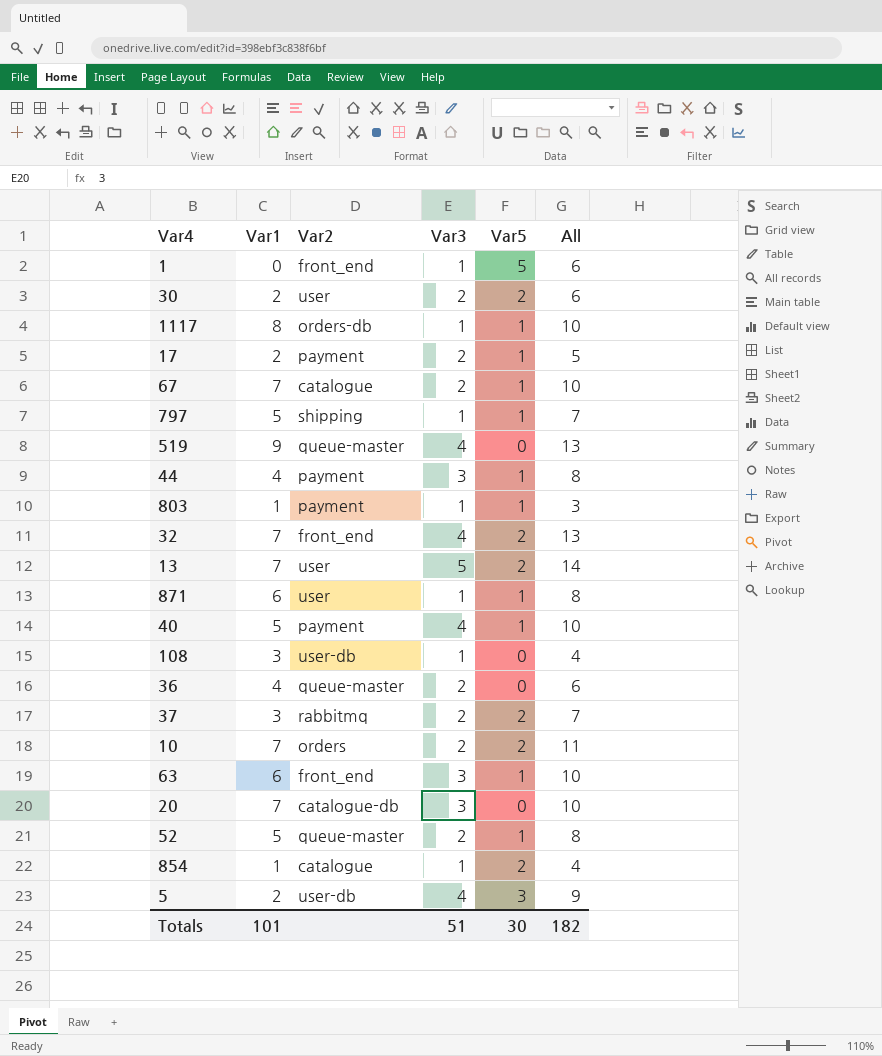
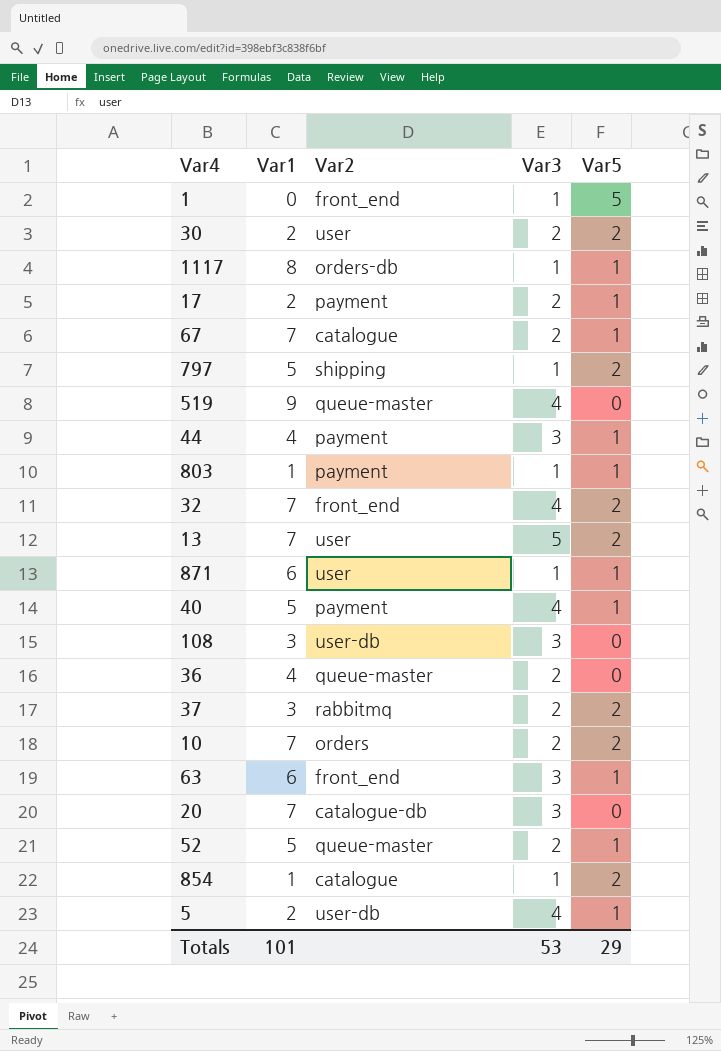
column All | formula: [Var1] + [Var3] + [Var5] -> none
797 | Var5: 1 -> 2
108 | Var3: 1 -> 3
5 | Var5: 3 -> 1
Totals | Var3: 51 -> 53
Totals | Var5: 30 -> 29

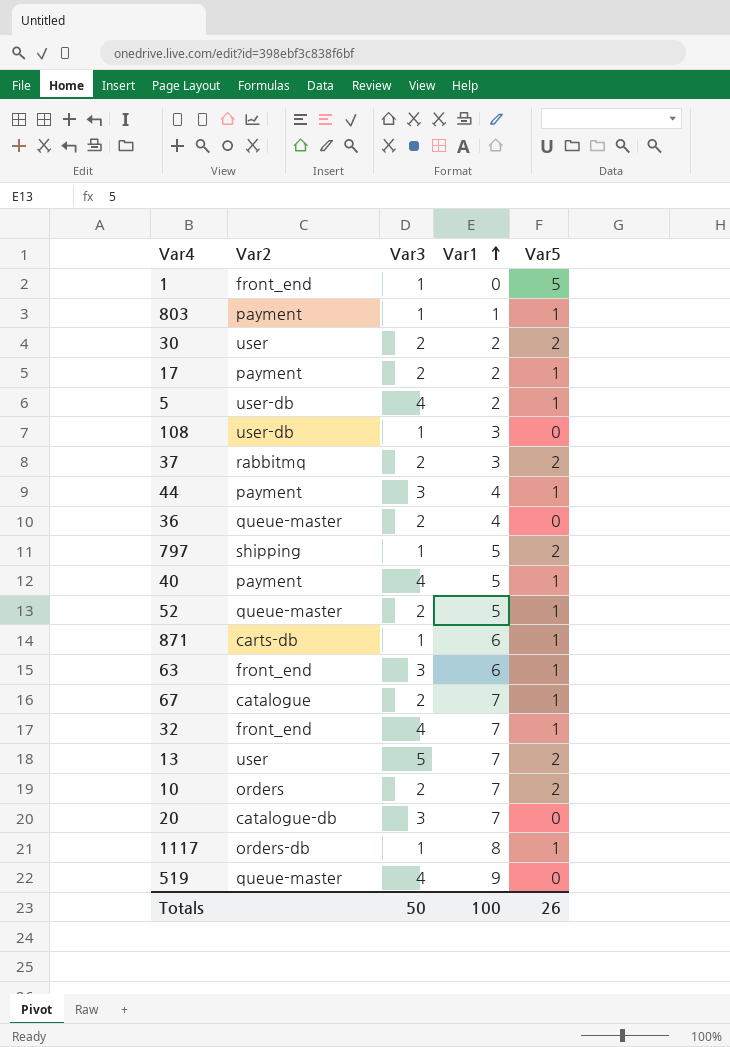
row order: none -> Var1 ascending
column Var1 | position: 2 -> 4
row 854: 1 | catalogue | 1 | 2 -> none
108 | Var3: 3 -> 1
871 | Var2: user -> carts-db
32 | Var5: 2 -> 1
Totals | Var3: 53 -> 50
Totals | Var1: 101 -> 100
Totals | Var5: 29 -> 26

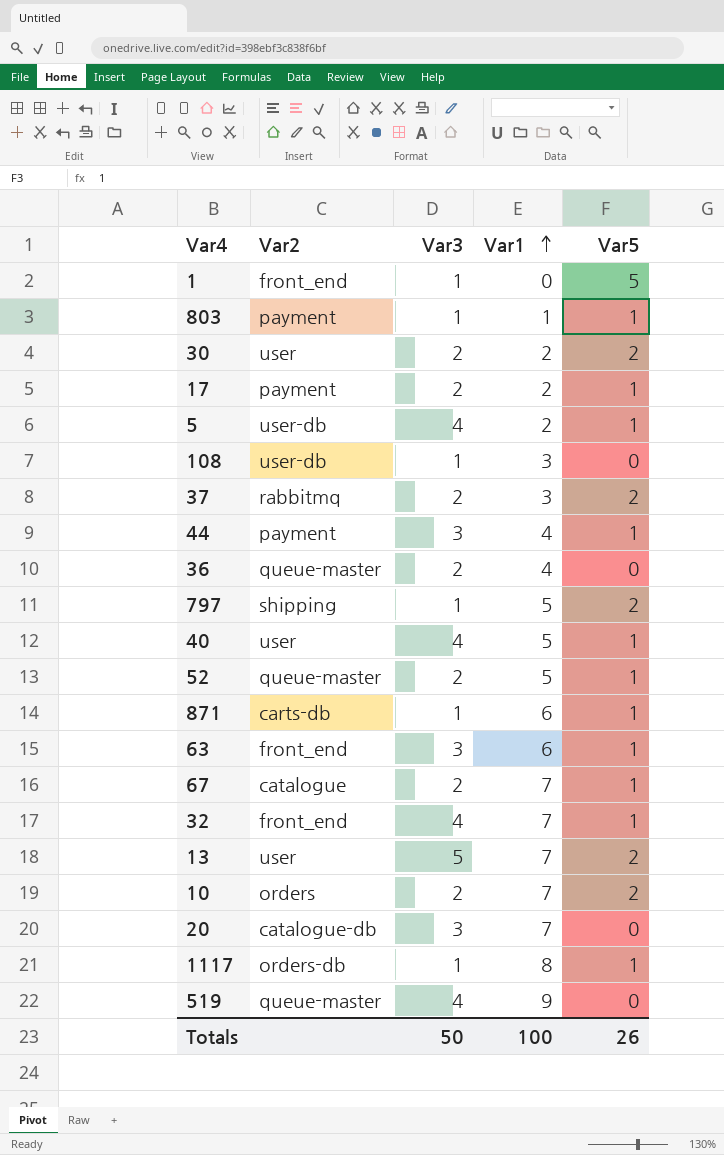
40 | Var2: payment -> user

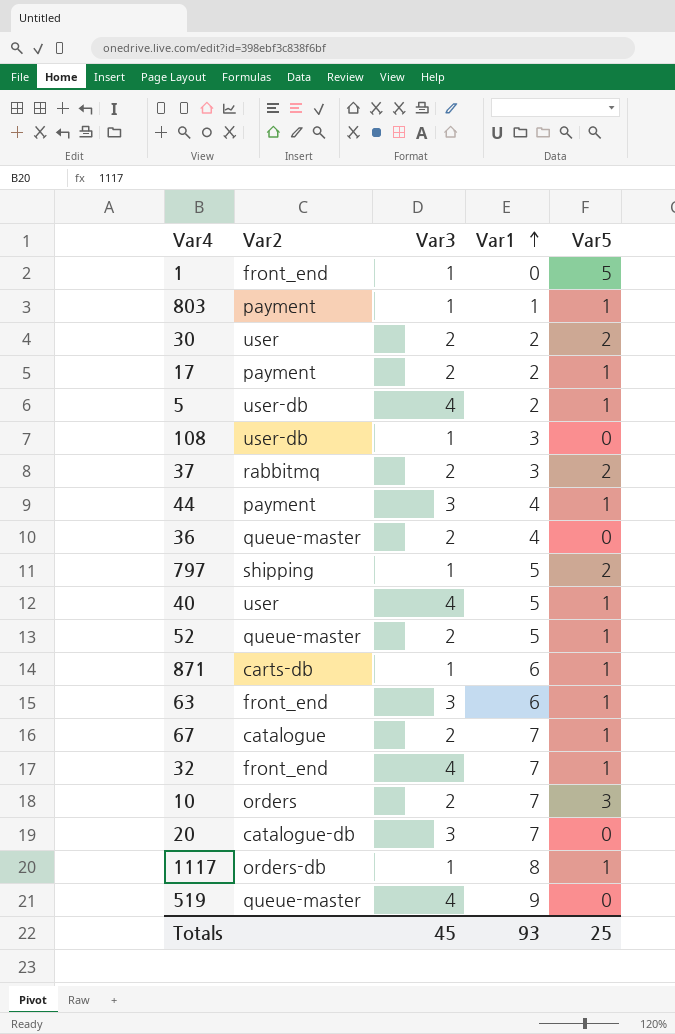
row 13: user | 5 | 7 | 2 -> none
10 | Var5: 2 -> 3
Totals | Var3: 50 -> 45
Totals | Var1: 100 -> 93
Totals | Var5: 26 -> 25

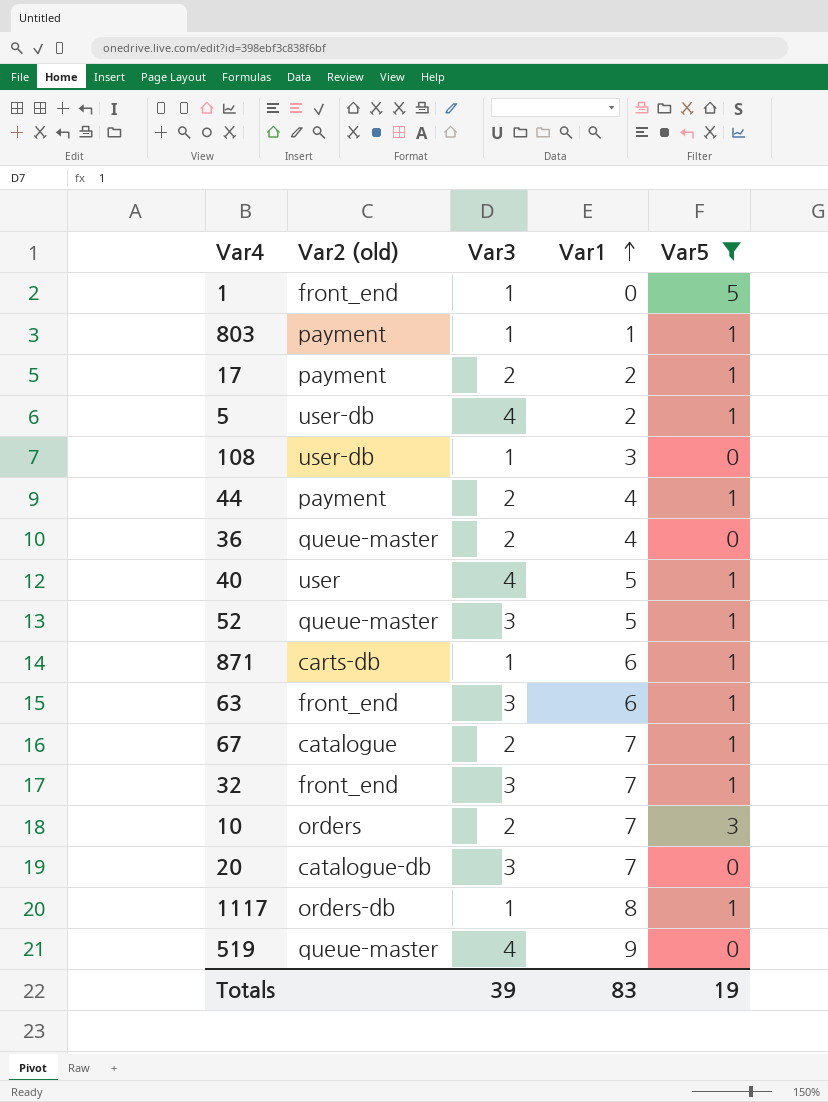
filter: none -> Var5 != 2
column name: Var2 -> Var2 (old)
44 | Var3: 3 -> 2
52 | Var3: 2 -> 3
32 | Var3: 4 -> 3
Totals | Var3: 45 -> 39
Totals | Var1: 93 -> 83
Totals | Var5: 25 -> 19

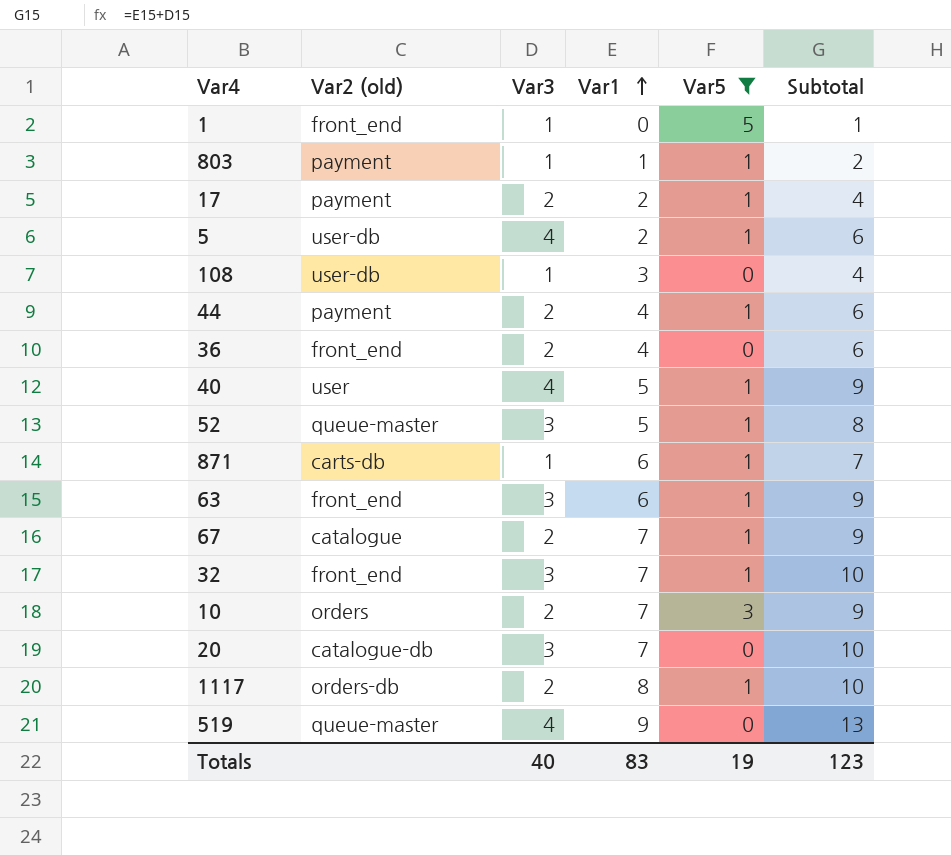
column Subtotal | formula: none -> [Var3] + [Var1]
36 | Var2 (old): queue-master -> front_end
1117 | Var3: 1 -> 2
Totals | Var3: 39 -> 40

